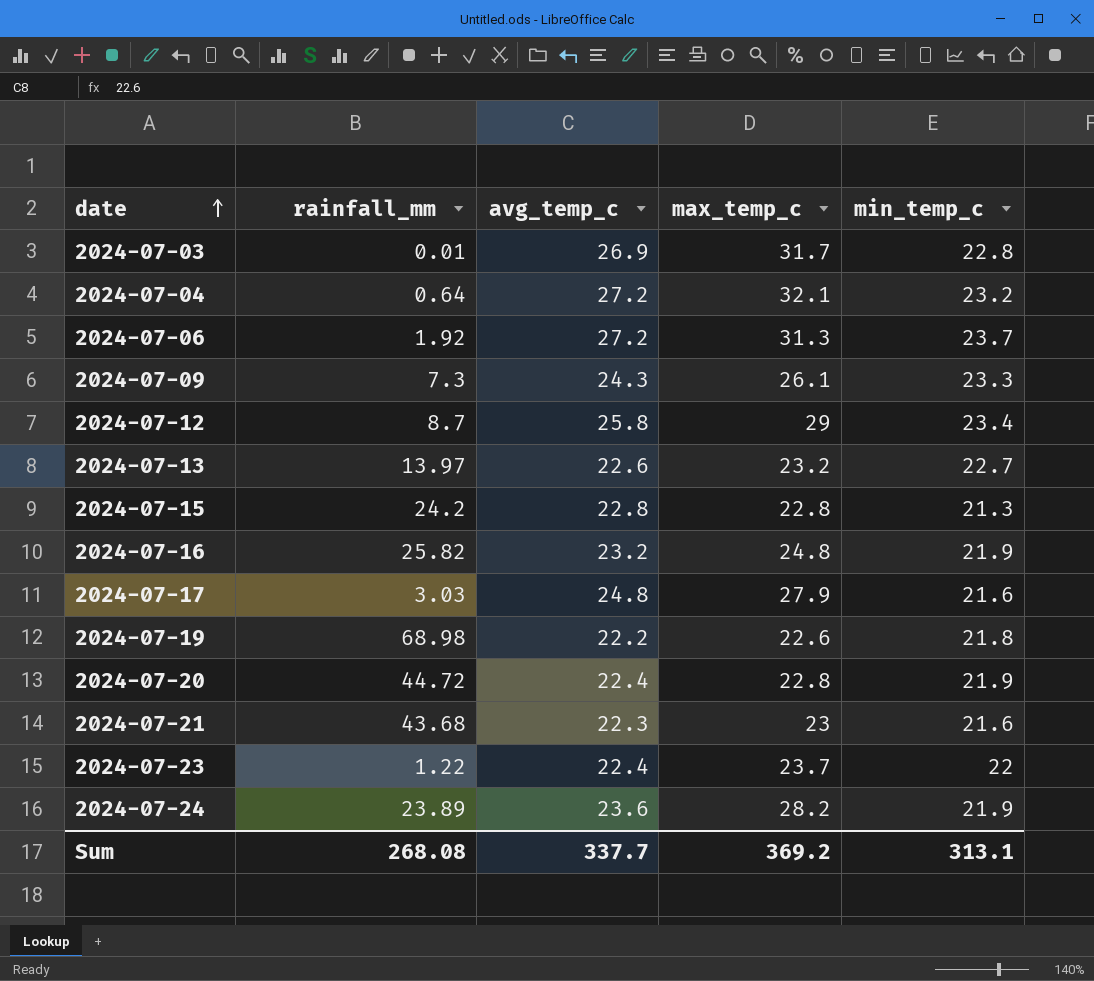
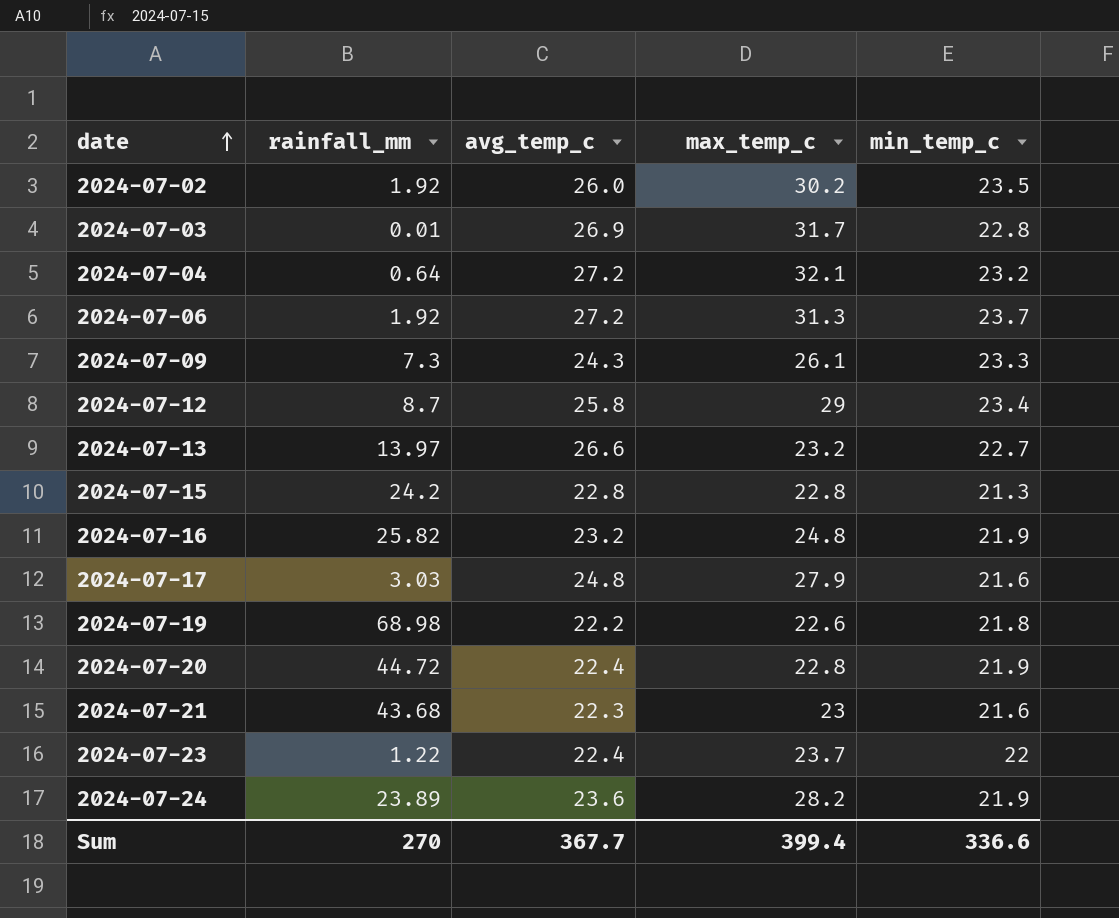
row 2024-07-02: none -> 1.92 | 26.0 | 30.2 | 23.5
2024-07-13 | avg_temp_c: 22.6 -> 26.6
Sum | rainfall_mm: 268.08 -> 270
Sum | avg_temp_c: 337.7 -> 367.7
Sum | max_temp_c: 369.2 -> 399.4
Sum | min_temp_c: 313.1 -> 336.6

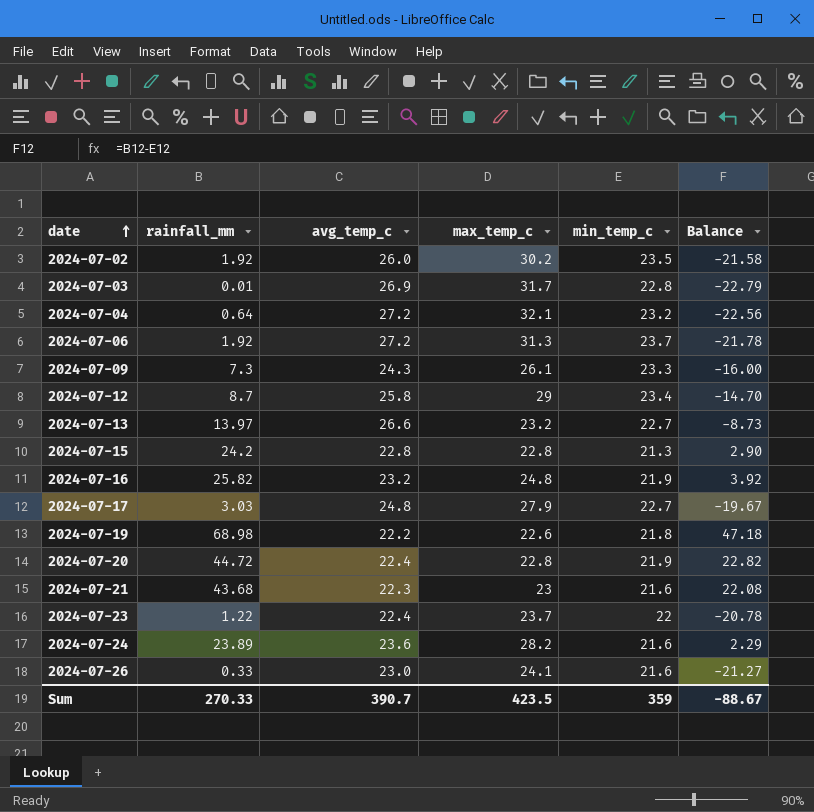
column Balance | formula: none -> [rainfall_mm] - [min_temp_c]
2024-07-17 | min_temp_c: 21.6 -> 22.7
2024-07-24 | min_temp_c: 21.9 -> 21.6
row 2024-07-26: none -> 0.33 | 23.0 | 24.1 | 21.6 | -21.27
Sum | rainfall_mm: 270 -> 270.33
Sum | avg_temp_c: 367.7 -> 390.7
Sum | max_temp_c: 399.4 -> 423.5
Sum | min_temp_c: 336.6 -> 359

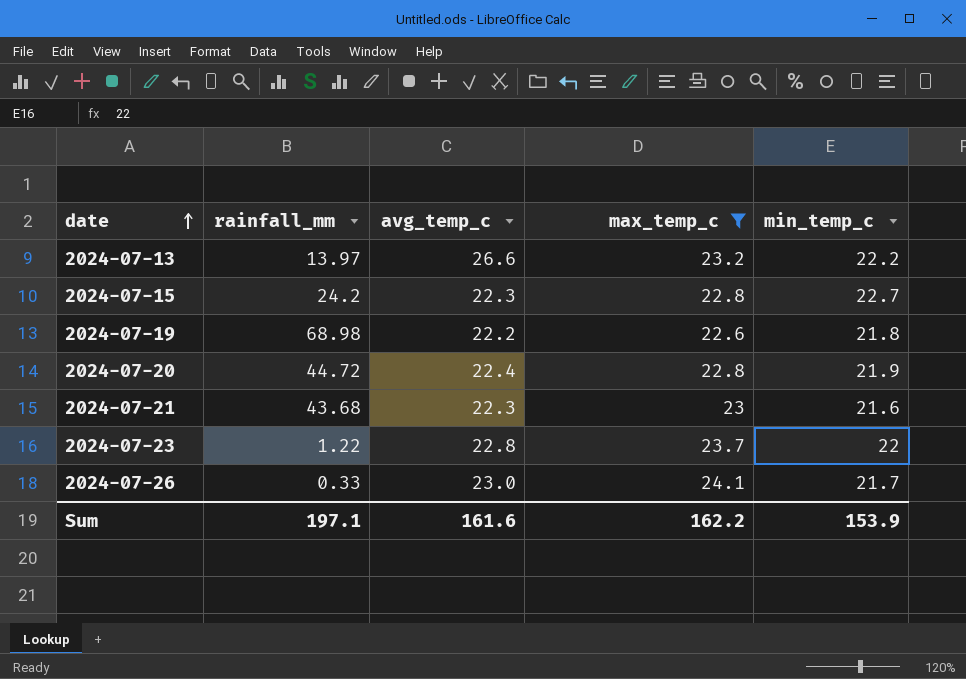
filter: none -> max_temp_c <= 24.1
column Balance | formula: [rainfall_mm] - [min_temp_c] -> none
2024-07-13 | min_temp_c: 22.7 -> 22.2
2024-07-15 | avg_temp_c: 22.8 -> 22.3
2024-07-15 | min_temp_c: 21.3 -> 22.7
2024-07-23 | avg_temp_c: 22.4 -> 22.8
2024-07-26 | min_temp_c: 21.6 -> 21.7
Sum | rainfall_mm: 270.33 -> 197.1
Sum | avg_temp_c: 390.7 -> 161.6
Sum | max_temp_c: 423.5 -> 162.2
Sum | min_temp_c: 359 -> 153.9

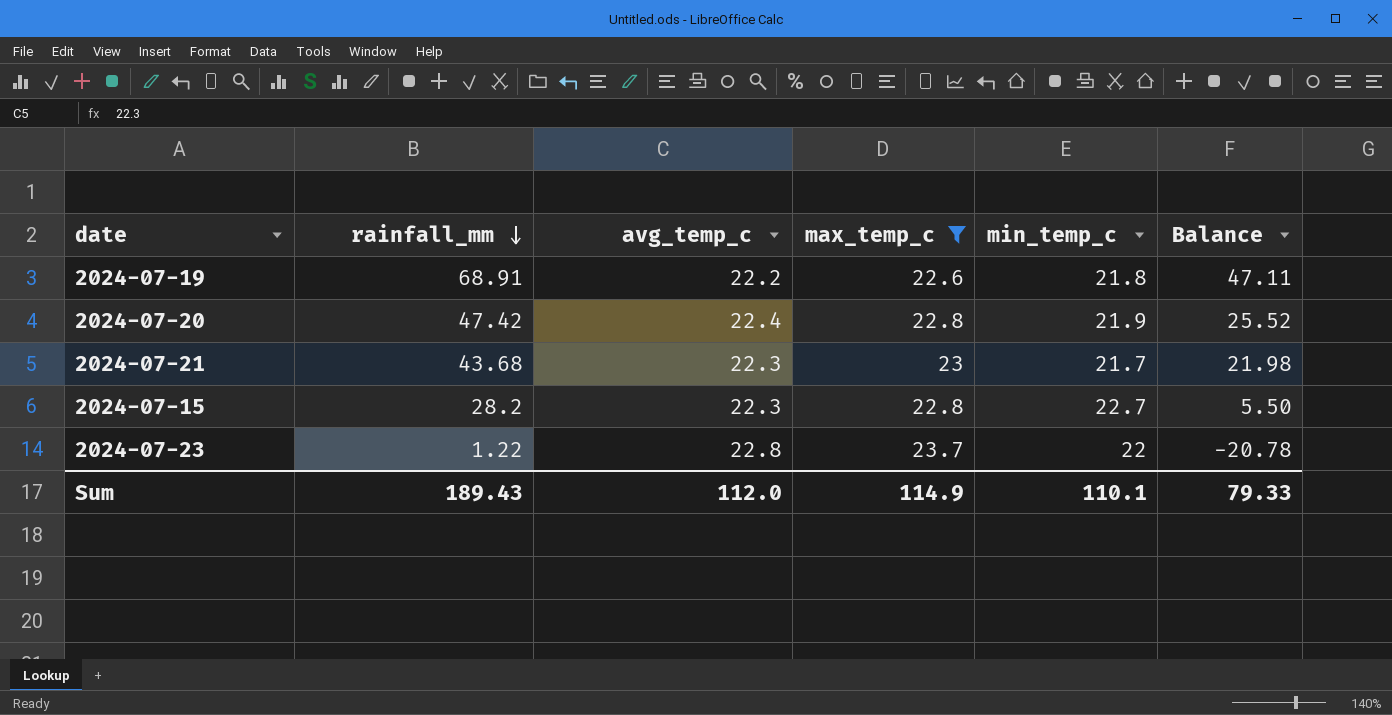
row order: date ascending -> rainfall_mm descending
column Balance | formula: none -> [rainfall_mm] - [min_temp_c]
row 2024-07-13: 13.97 | 26.6 | 23.2 | 22.2 -> none
row 2024-07-26: 0.33 | 23.0 | 24.1 | 21.7 -> none
2024-07-19 | rainfall_mm: 68.98 -> 68.91
2024-07-20 | rainfall_mm: 44.72 -> 47.42
2024-07-21 | min_temp_c: 21.6 -> 21.7
2024-07-15 | rainfall_mm: 24.2 -> 28.2
Sum | rainfall_mm: 197.1 -> 189.43
Sum | avg_temp_c: 161.6 -> 112.0
Sum | max_temp_c: 162.2 -> 114.9
Sum | min_temp_c: 153.9 -> 110.1

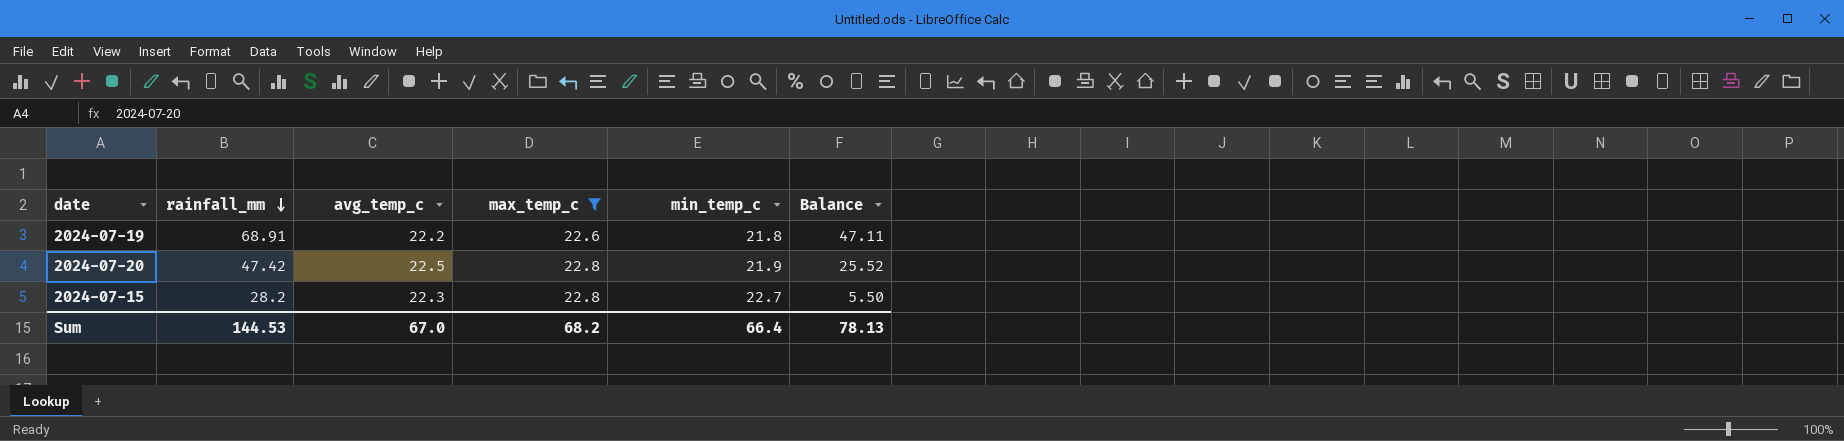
row 2024-07-21: 43.68 | 22.3 | 23 | 21.7 | 21.98 -> none
row 2024-07-23: 1.22 | 22.8 | 23.7 | 22 | -20.78 -> none
2024-07-20 | avg_temp_c: 22.4 -> 22.5
Sum | rainfall_mm: 189.43 -> 144.53
Sum | avg_temp_c: 112.0 -> 67.0
Sum | max_temp_c: 114.9 -> 68.2
Sum | min_temp_c: 110.1 -> 66.4
Sum | Balance: 79.33 -> 78.13

